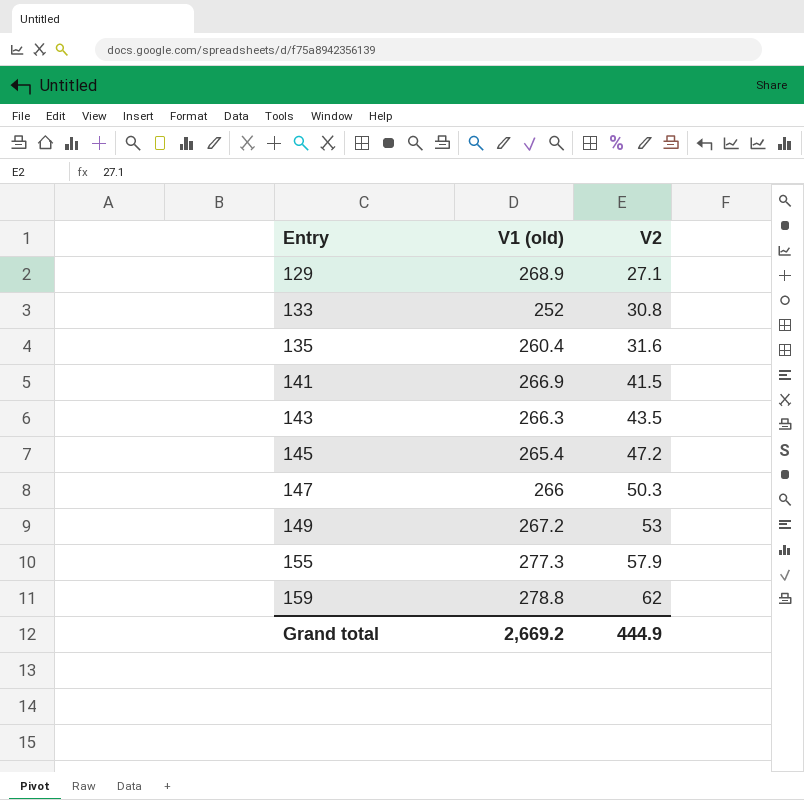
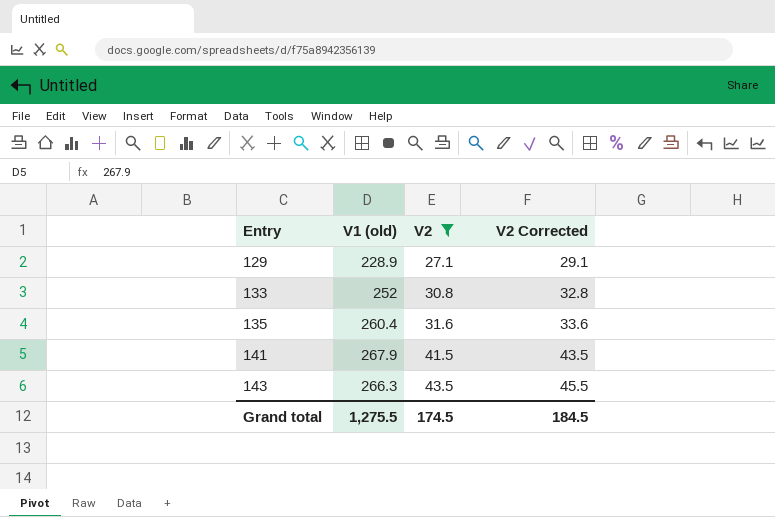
filter: none -> V2 <= 43.5
column V2 Corrected | formula: none -> [V2] + 2
129 | V1 (old): 268.9 -> 228.9
141 | V1 (old): 266.9 -> 267.9
Grand total | V1 (old): 2,669.2 -> 1,275.5
Grand total | V2: 444.9 -> 174.5

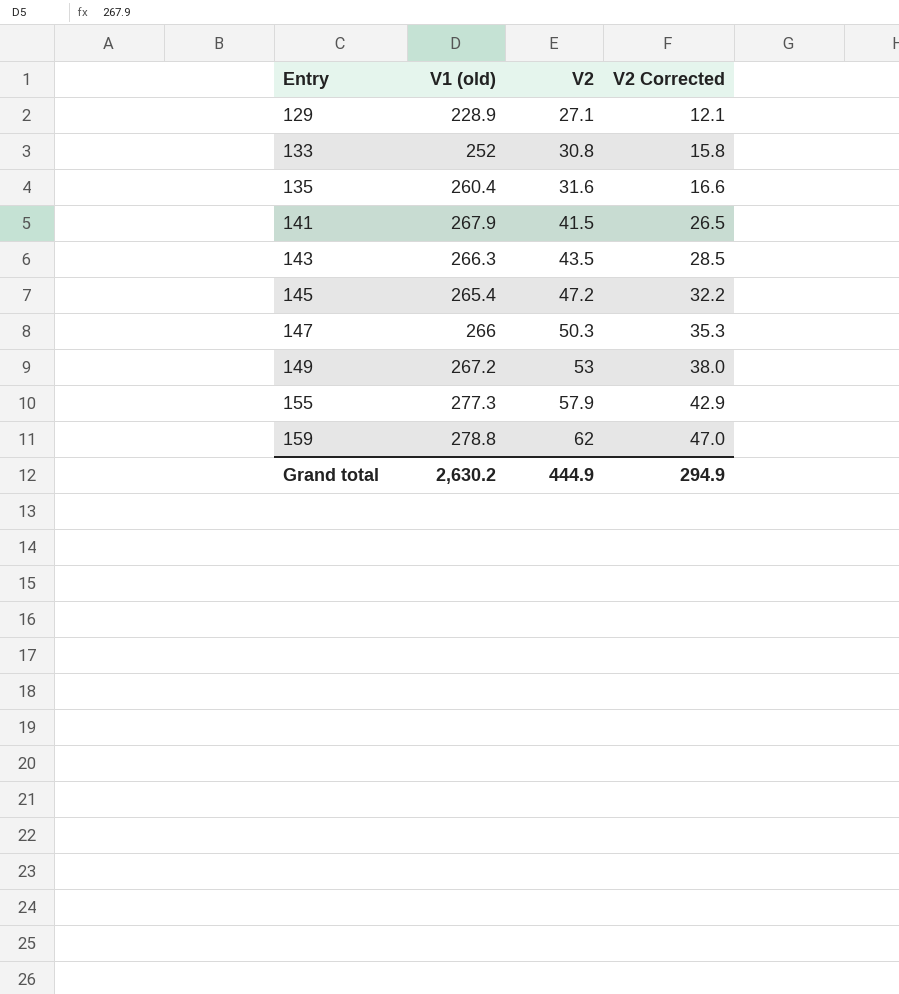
filter: V2 <= 43.5 -> none
column V2 Corrected | formula: [V2] + 2 -> [V2] - 15
Grand total | V1 (old): 1,275.5 -> 2,630.2
Grand total | V2: 174.5 -> 444.9
Grand total | V2 Corrected: 184.5 -> 294.9

